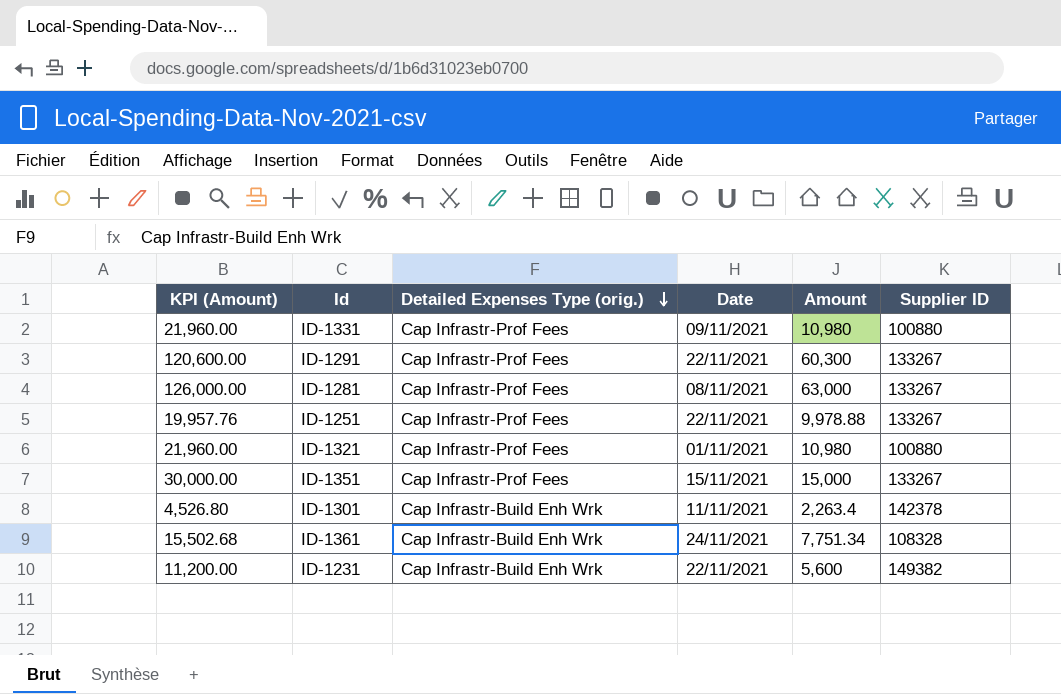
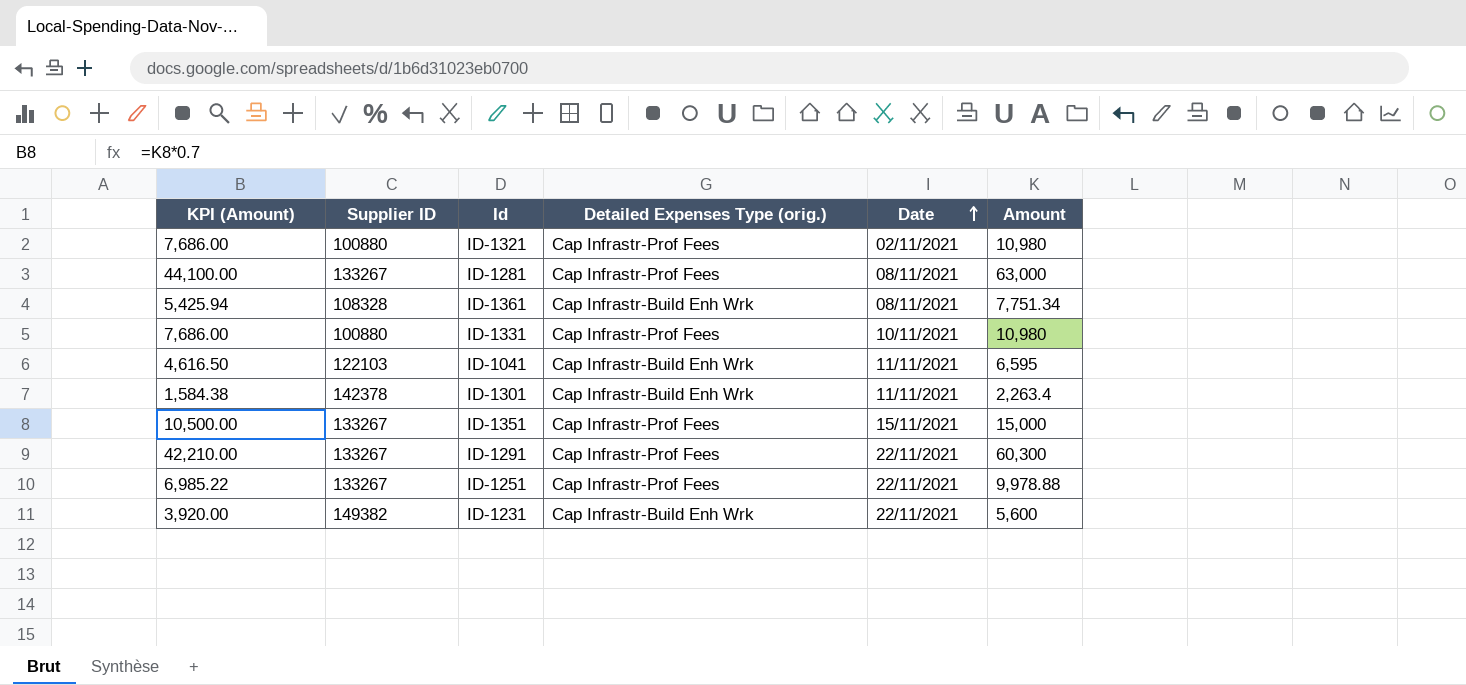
row order: Detailed Expenses Type (orig.) descending -> Date ascending
column KPI (Amount) | formula: [Amount] * 2 -> [Amount] * 0.7
column Supplier ID | position: 6 -> 2
ID-1321 | Date: 01/11/2021 -> 02/11/2021
ID-1361 | Date: 24/11/2021 -> 08/11/2021
ID-1331 | Date: 09/11/2021 -> 10/11/2021
row ID-1041: none -> 4,616.50 | 122103 | Cap Infrastr-Build Enh Wrk | 11/11/2021 | 6,595

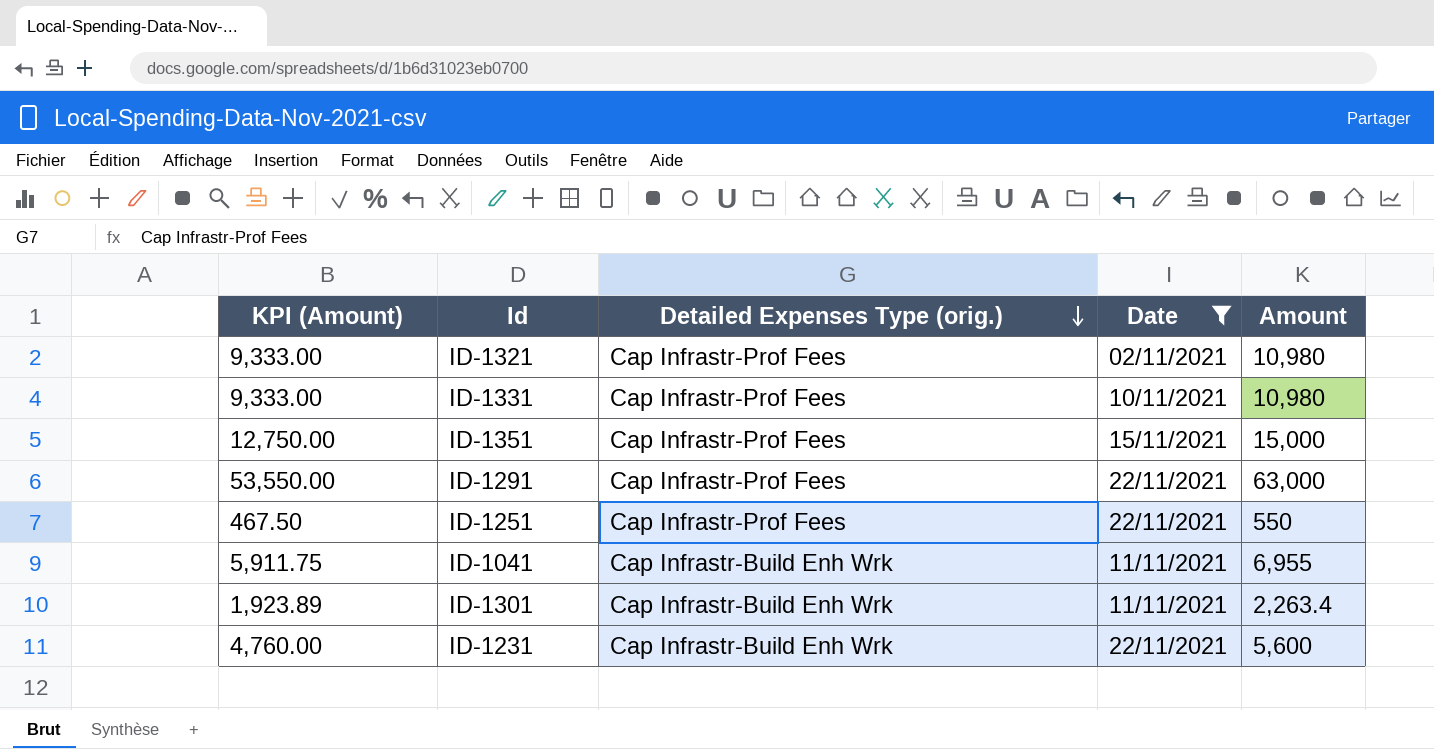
filter: none -> Date != 08/11/2021
row order: Date ascending -> Detailed Expenses Type (orig.) descending
column Supplier ID | position: 2 -> none
column KPI (Amount) | formula: [Amount] * 0.7 -> [Amount] * 0.85
ID-1291 | Amount: 60,300 -> 63,000
ID-1251 | Amount: 9,978.88 -> 550
ID-1041 | Amount: 6,595 -> 6,955

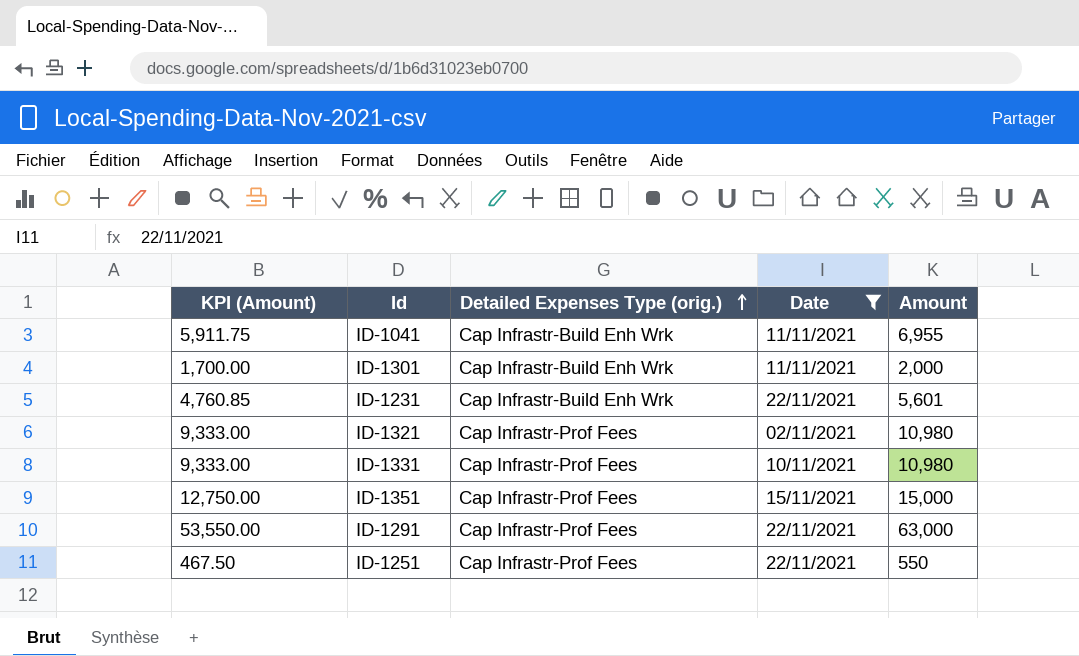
row order: Detailed Expenses Type (orig.) descending -> Detailed Expenses Type (orig.) ascending
ID-1301 | KPI (Amount): 1,923.89 -> 1,700.00
ID-1301 | Amount: 2,263.4 -> 2,000
ID-1231 | KPI (Amount): 4,760.00 -> 4,760.85
ID-1231 | Amount: 5,600 -> 5,601

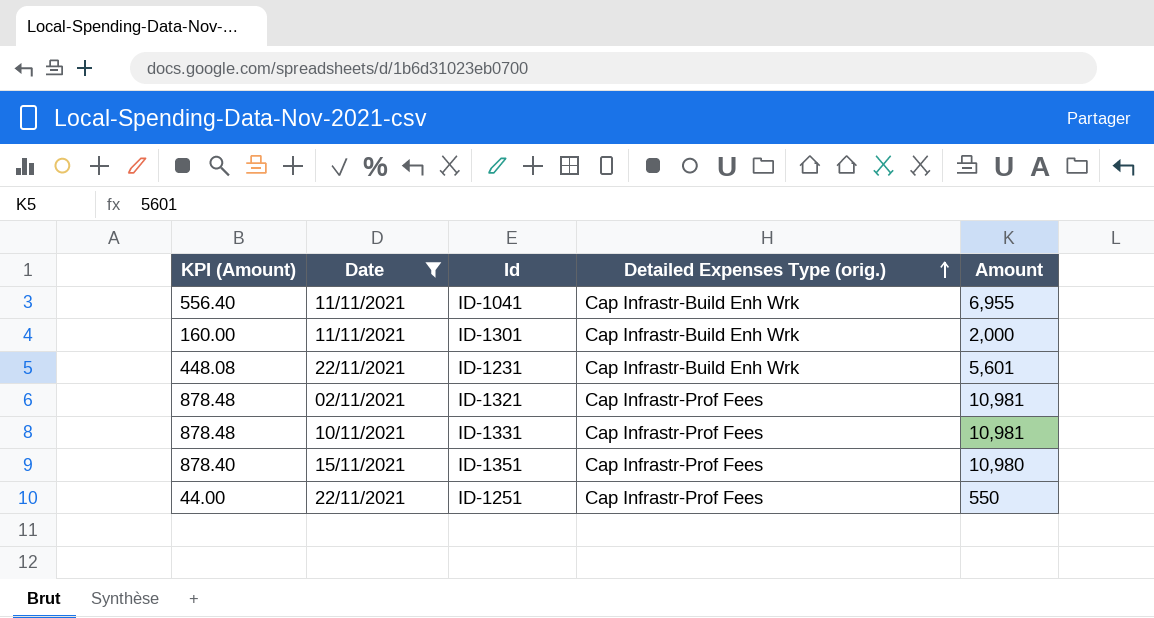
column KPI (Amount) | formula: [Amount] * 0.85 -> [Amount] * 0.08
column Date | position: 4 -> 2
row ID-1291: 53,550.00 | Cap Infrastr-Prof Fees | 22/11/2021 | 63,000 -> none
ID-1321 | Amount: 10,980 -> 10,981
ID-1331 | Amount: 10,980 -> 10,981
ID-1351 | Amount: 15,000 -> 10,980

